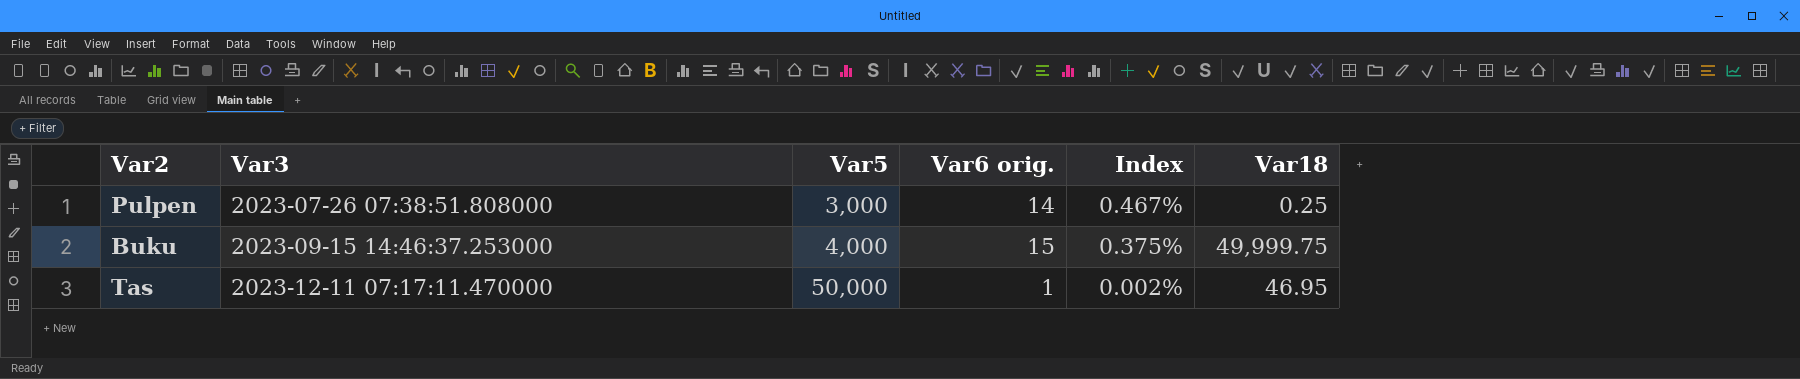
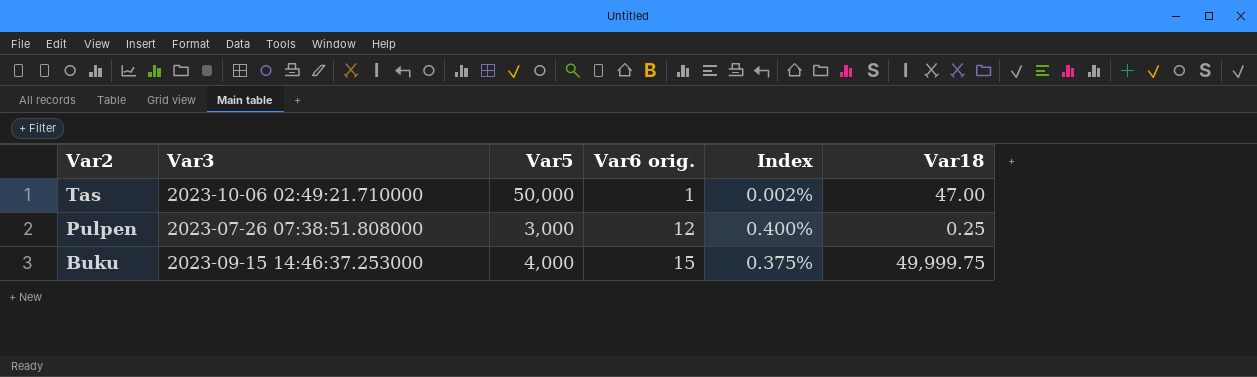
row order: Var3 ascending -> Var2 descending
Tas | Var3: 2023-12-11 07:17:11.470000 -> 2023-10-06 02:49:21.710000
Tas | Var18: 46.95 -> 47.00
Pulpen | Var6 orig.: 14 -> 12
Pulpen | Index: 0.467% -> 0.400%

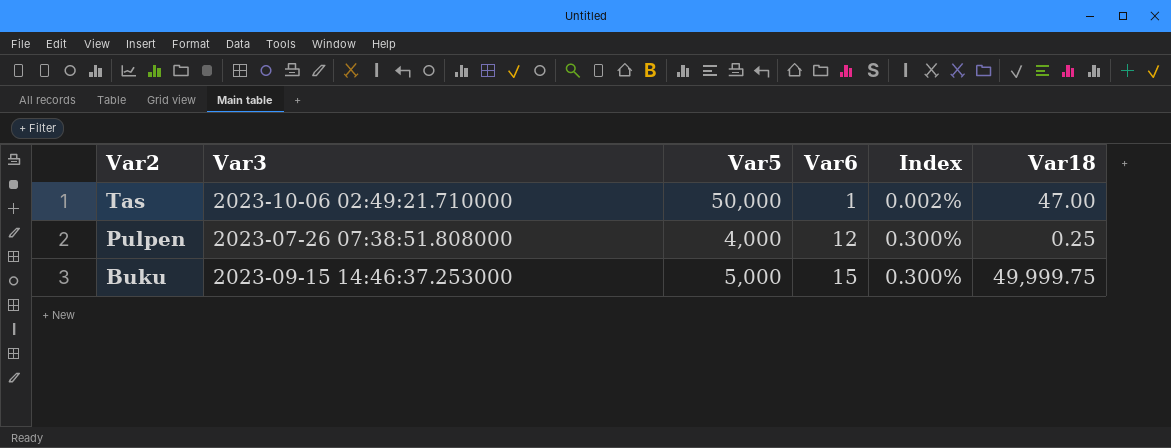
column name: Var6 orig. -> Var6
Pulpen | Var5: 3,000 -> 4,000
Pulpen | Index: 0.400% -> 0.300%
Buku | Var5: 4,000 -> 5,000
Buku | Index: 0.375% -> 0.300%

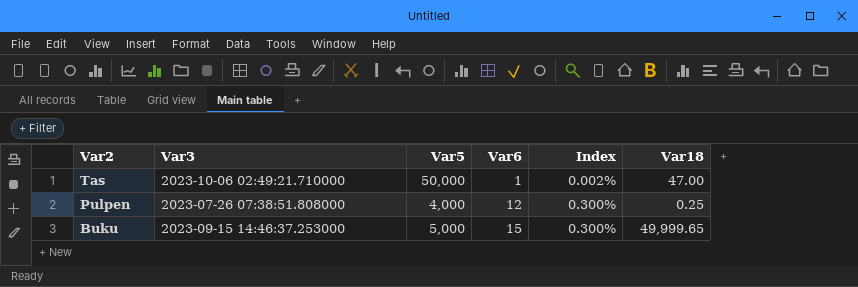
Buku | Var18: 49,999.75 -> 49,999.65

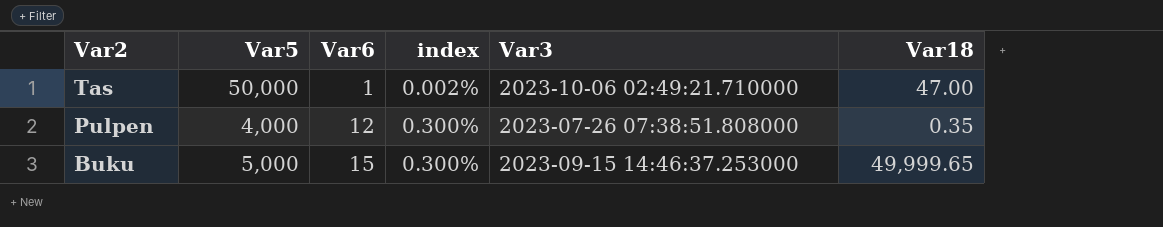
column name: Index -> index
column Var3 | position: 2 -> 5
Pulpen | Var18: 0.25 -> 0.35

